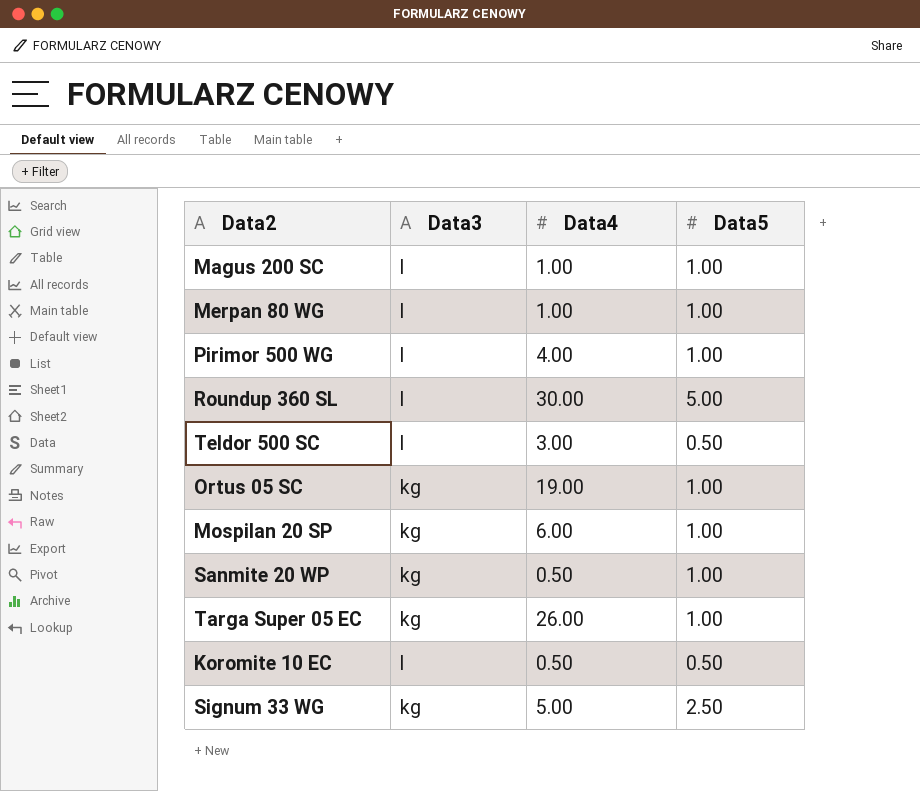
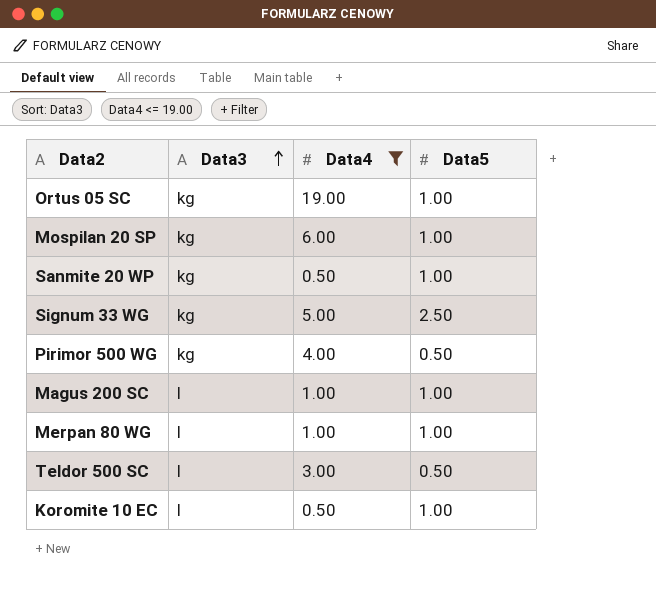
filter: none -> Data4 <= 19.00
row order: none -> Data3 ascending
Pirimor 500 WG | Data3: l -> kg
Pirimor 500 WG | Data5: 1.00 -> 0.50
Koromite 10 EC | Data5: 0.50 -> 1.00

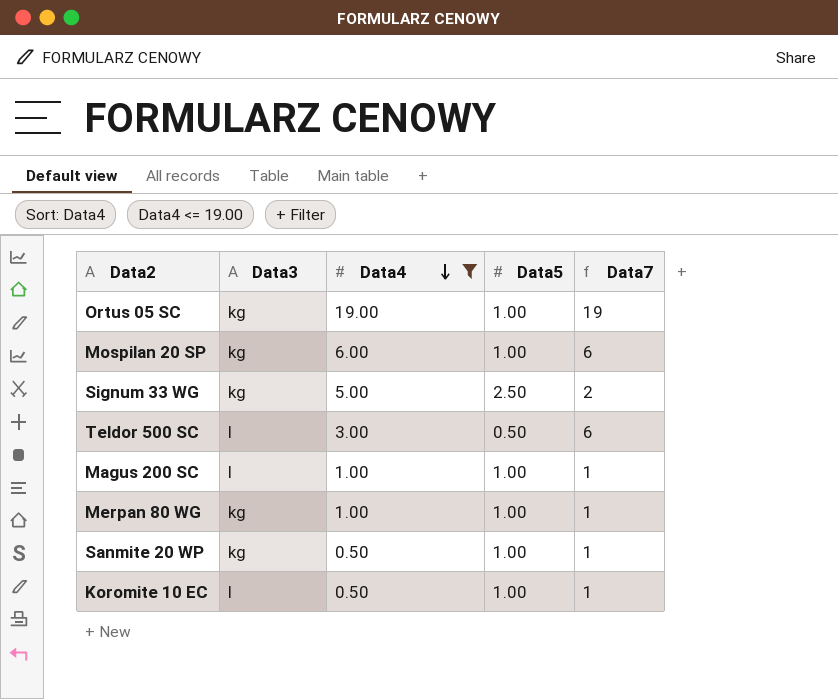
row order: Data3 ascending -> Data4 descending
column Data7 | formula: none -> [Data4] / [Data5]
row Pirimor 500 WG: kg | 4.00 | 0.50 -> none
Merpan 80 WG | Data3: l -> kg

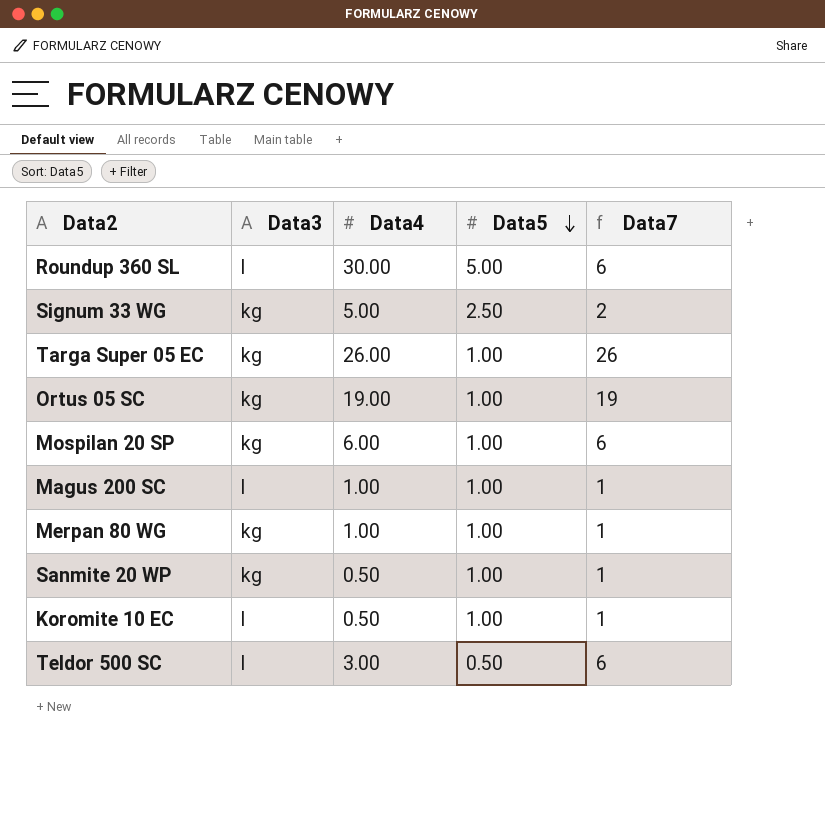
filter: Data4 <= 19.00 -> none
row order: Data4 descending -> Data5 descending

